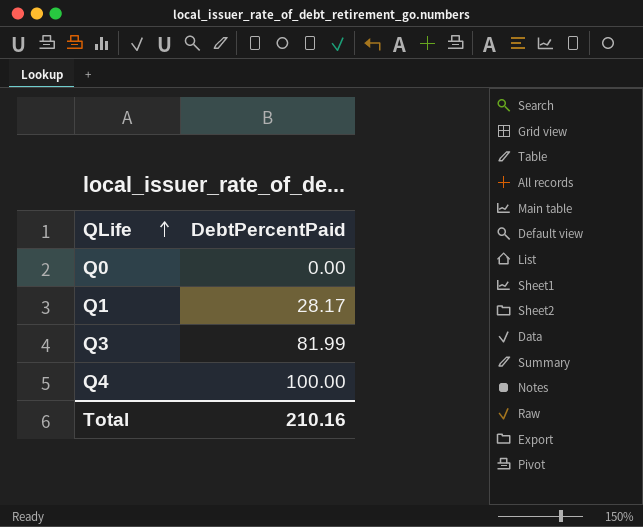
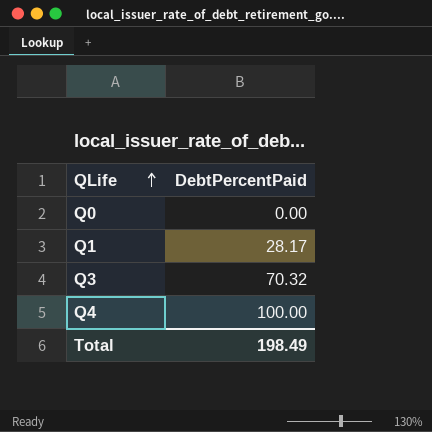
Q3 | DebtPercentPaid: 81.99 -> 70.32
Total | DebtPercentPaid: 210.16 -> 198.49

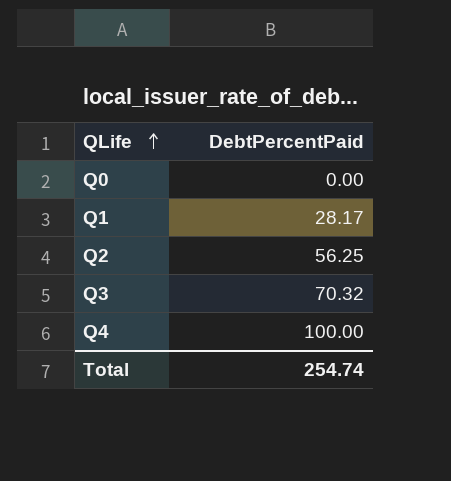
row Q2: none -> 56.25
Total | DebtPercentPaid: 198.49 -> 254.74

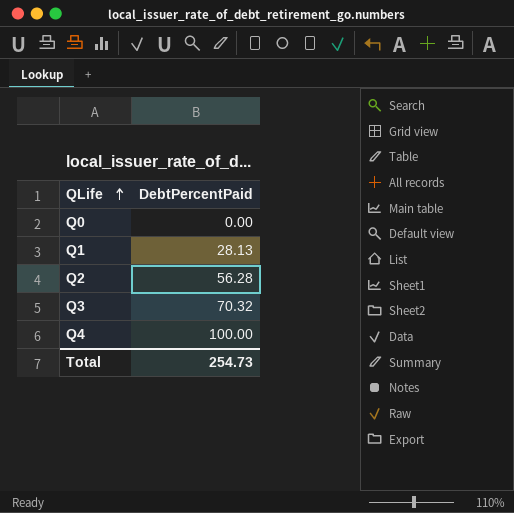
Q1 | DebtPercentPaid: 28.17 -> 28.13
Q2 | DebtPercentPaid: 56.25 -> 56.28
Total | DebtPercentPaid: 254.74 -> 254.73

